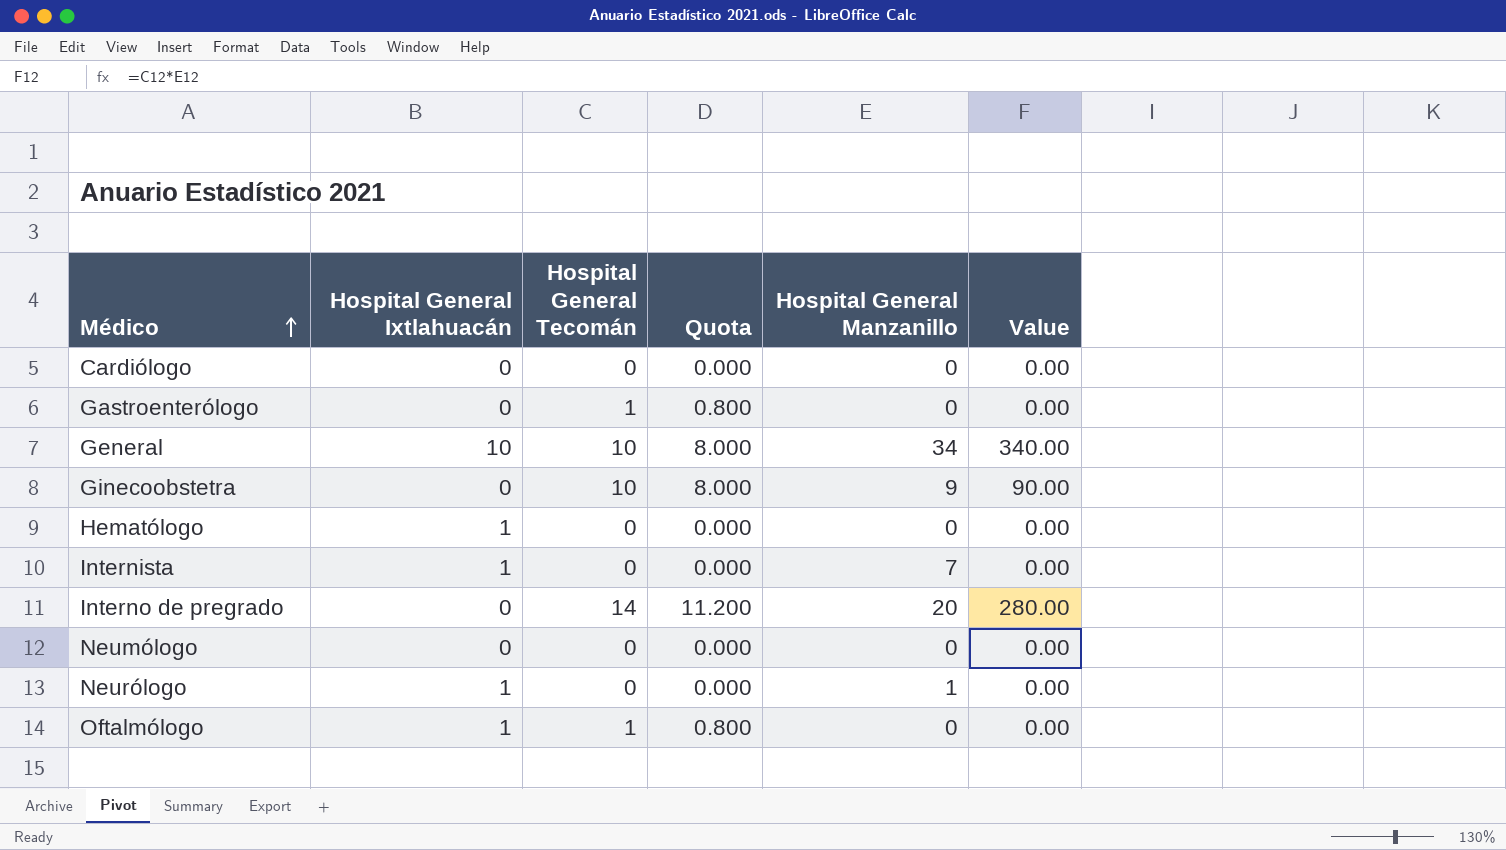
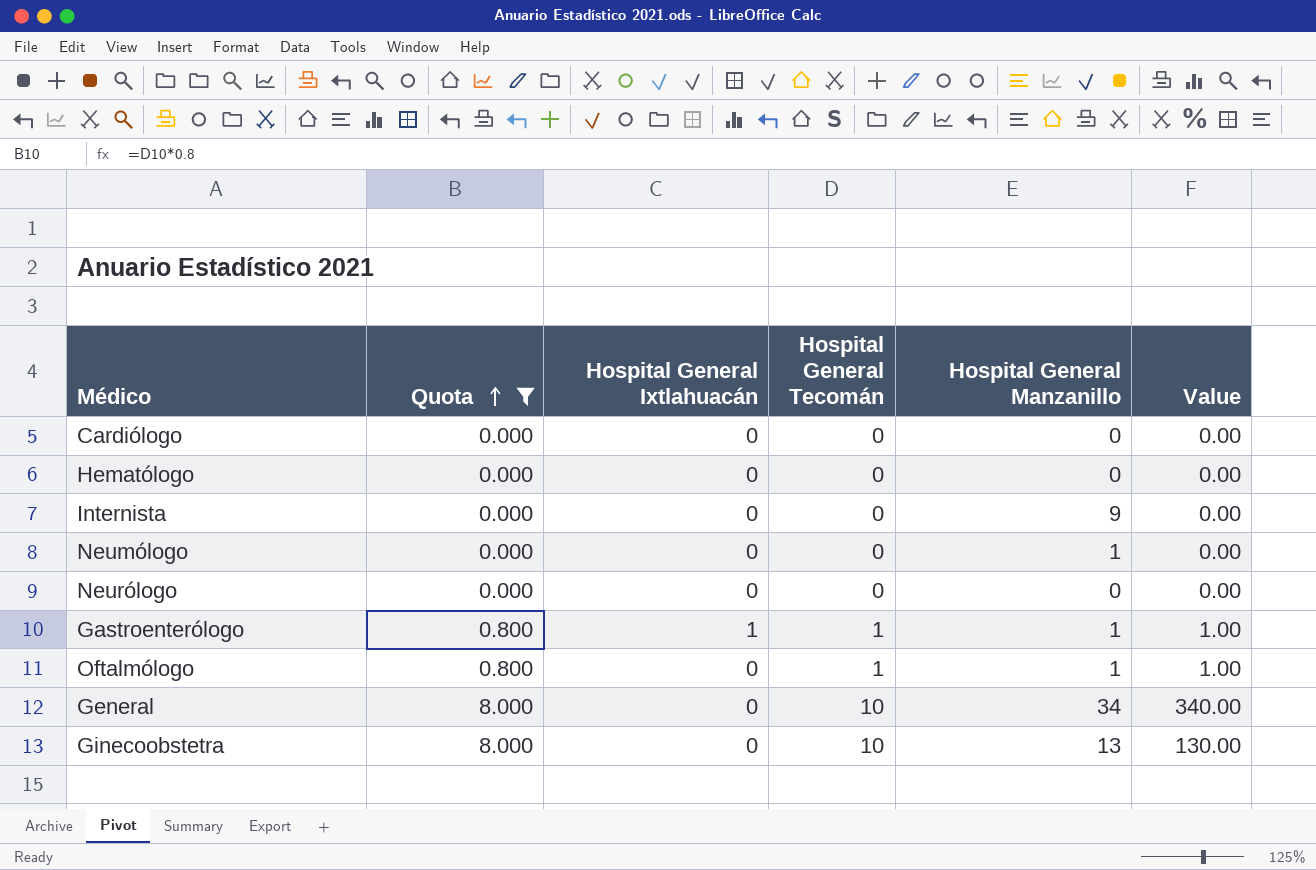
filter: none -> Quota != 11.200
row order: Médico ascending -> Quota ascending
column Quota | position: 4 -> 2
Hematólogo | Hospital General Ixtlahuacán: 1 -> 0
Internista | Hospital General Ixtlahuacán: 1 -> 0
Internista | Hospital General Manzanillo: 7 -> 9
Neumólogo | Hospital General Manzanillo: 0 -> 1
Neurólogo | Hospital General Ixtlahuacán: 1 -> 0
Neurólogo | Hospital General Manzanillo: 1 -> 0
Gastroenterólogo | Hospital General Ixtlahuacán: 0 -> 1
Gastroenterólogo | Hospital General Manzanillo: 0 -> 1
Gastroenterólogo | Value: 0.00 -> 1.00
Oftalmólogo | Hospital General Ixtlahuacán: 1 -> 0
Oftalmólogo | Hospital General Manzanillo: 0 -> 1
Oftalmólogo | Value: 0.00 -> 1.00
General | Hospital General Ixtlahuacán: 10 -> 0
Ginecoobstetra | Hospital General Manzanillo: 9 -> 13
Ginecoobstetra | Value: 90.00 -> 130.00

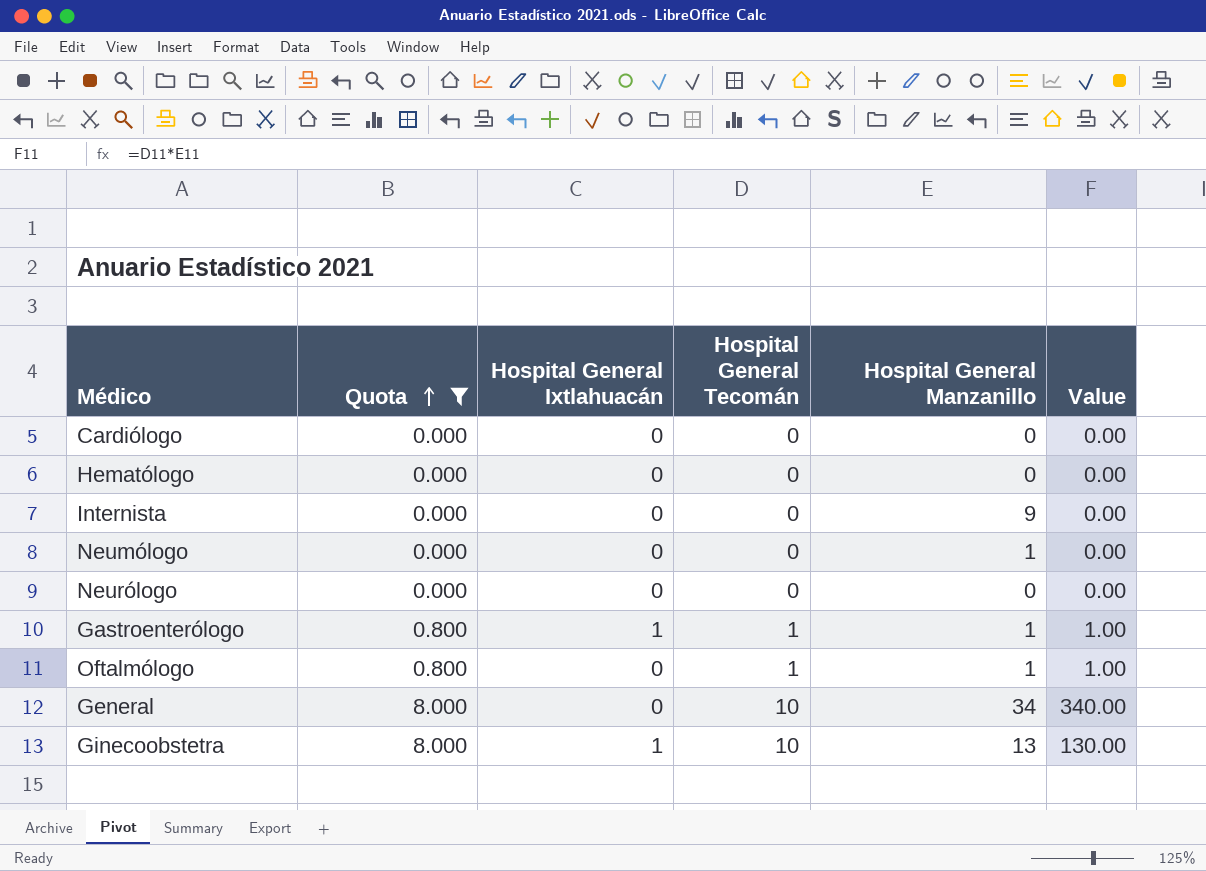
Ginecoobstetra | Hospital General Ixtlahuacán: 0 -> 1

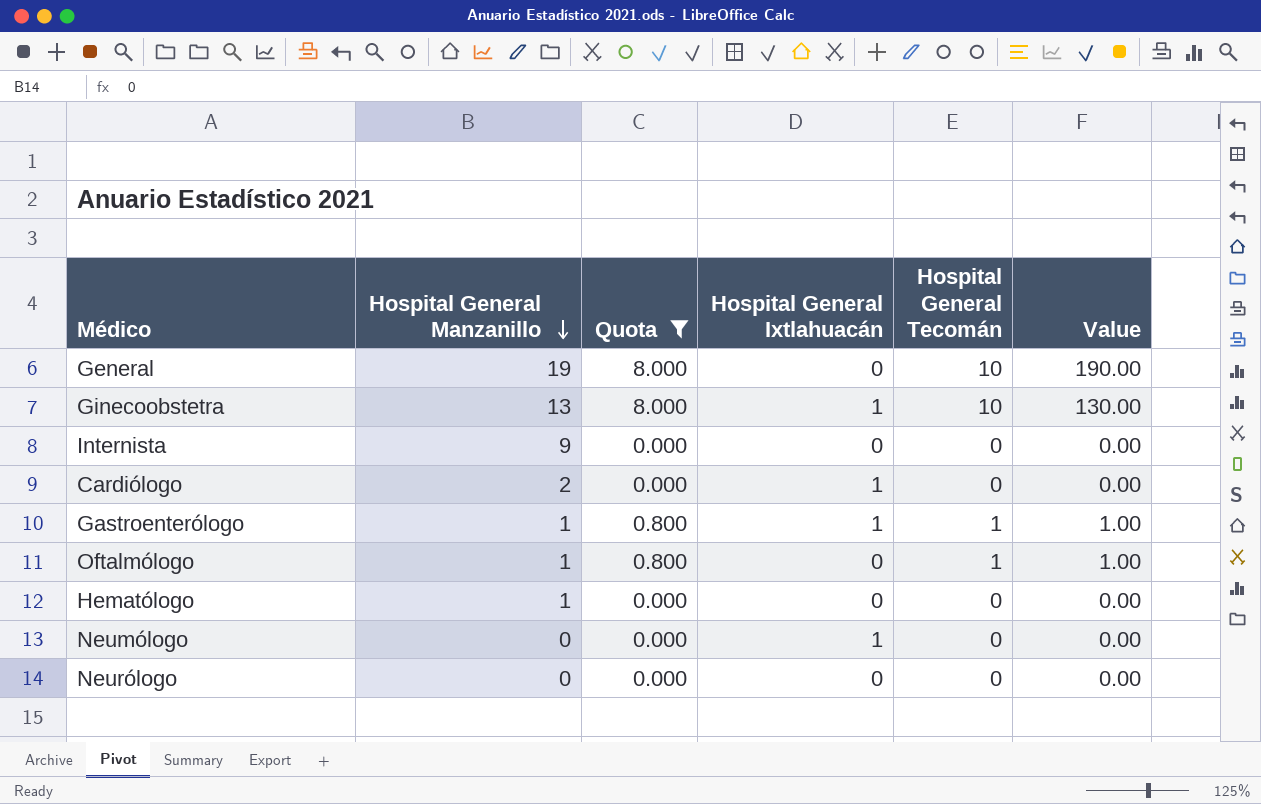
row order: Quota ascending -> Hospital General Manzanillo descending
column Hospital General Manzanillo | position: 5 -> 2
General | Hospital General Manzanillo: 34 -> 19
General | Value: 340.00 -> 190.00
Cardiólogo | Hospital General Manzanillo: 0 -> 2
Cardiólogo | Hospital General Ixtlahuacán: 0 -> 1
Hematólogo | Hospital General Manzanillo: 0 -> 1
Neumólogo | Hospital General Manzanillo: 1 -> 0
Neumólogo | Hospital General Ixtlahuacán: 0 -> 1

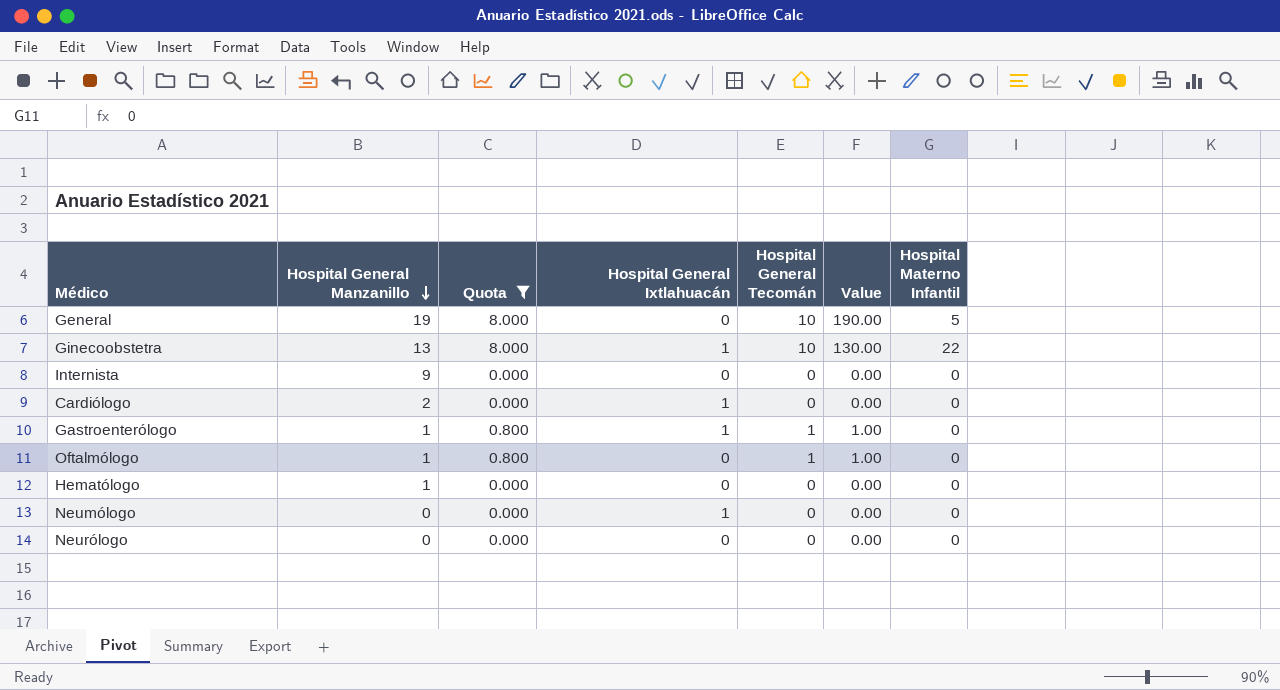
column Hospital Materno Infantil | position: none -> 7

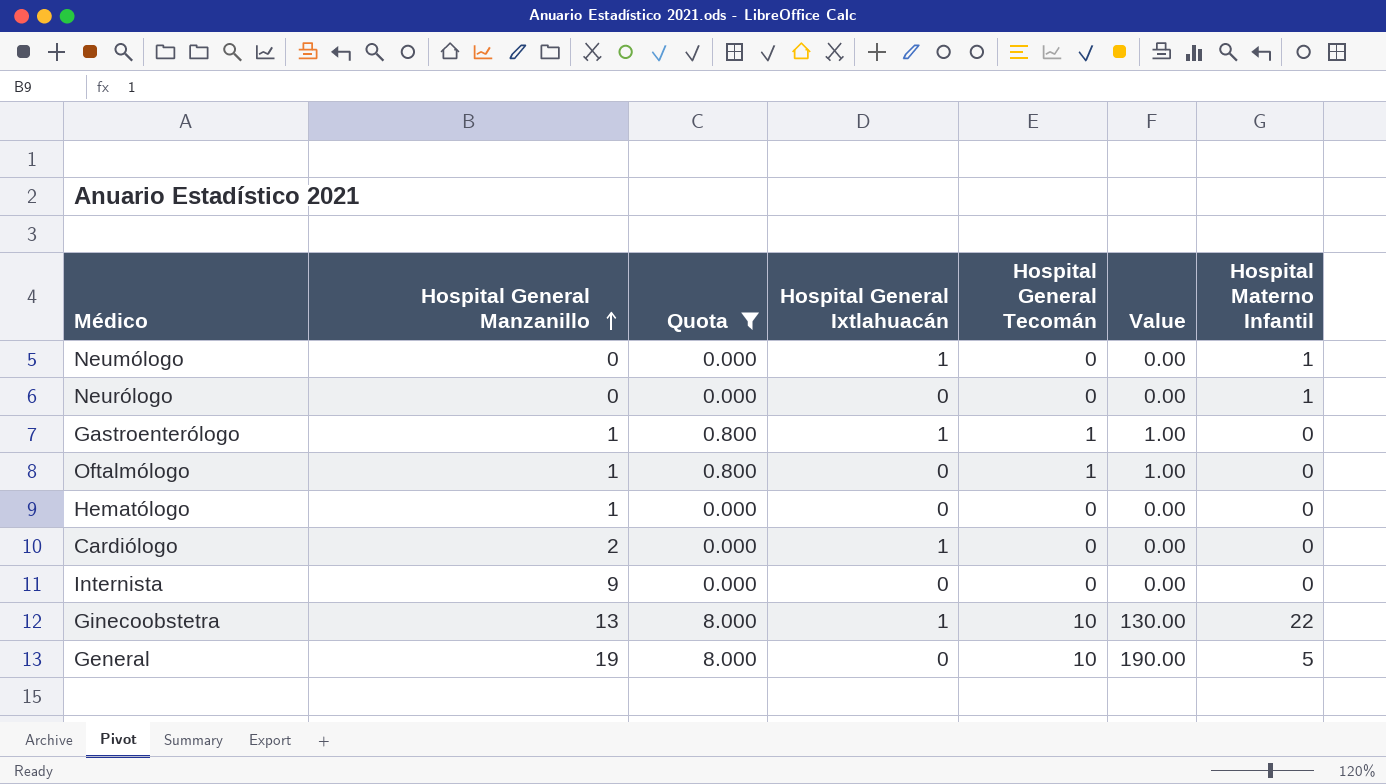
row order: Hospital General Manzanillo descending -> Hospital General Manzanillo ascending
Neumólogo | Hospital Materno Infantil: 0 -> 1
Neurólogo | Hospital Materno Infantil: 0 -> 1

